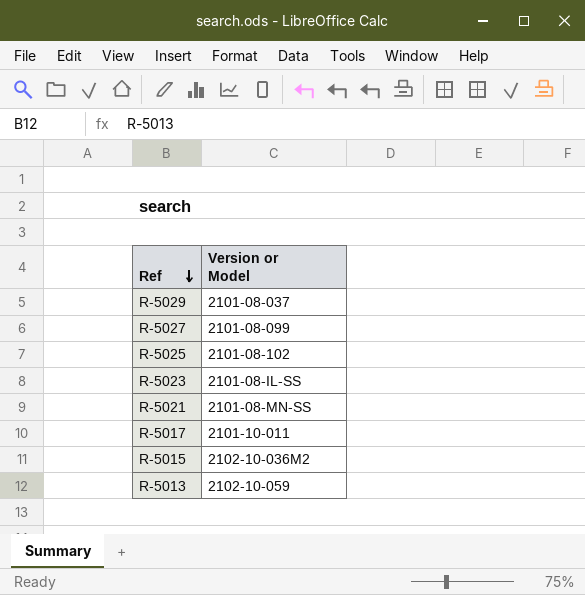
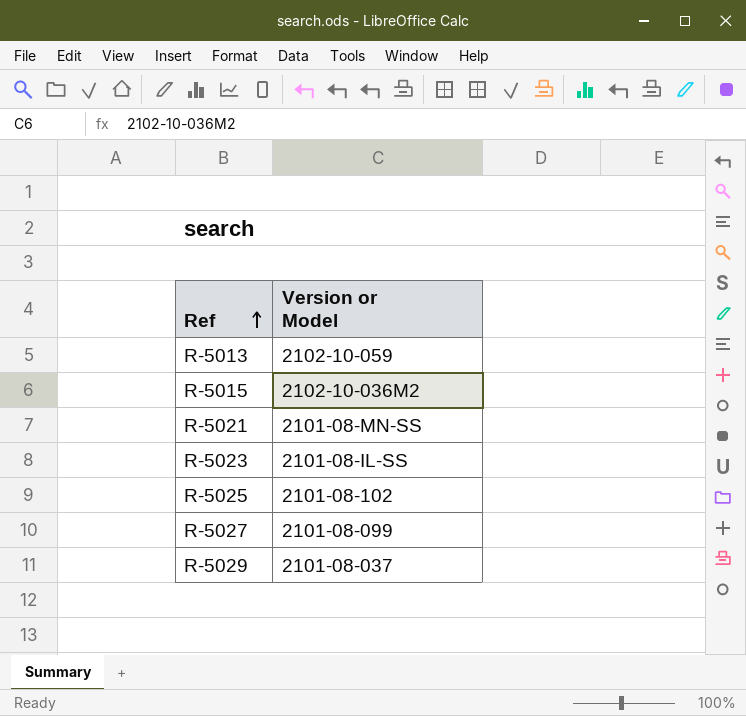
row order: Ref descending -> Ref ascending
row R-5017: 2101-10-011 -> none

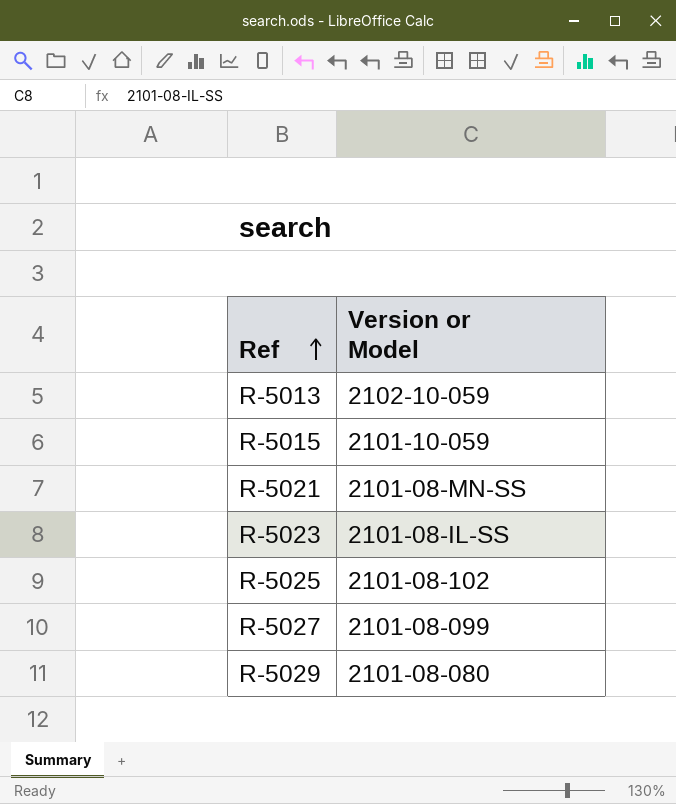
R-5015 | Version or Model: 2102-10-036M2 -> 2101-10-059
R-5029 | Version or Model: 2101-08-037 -> 2101-08-080

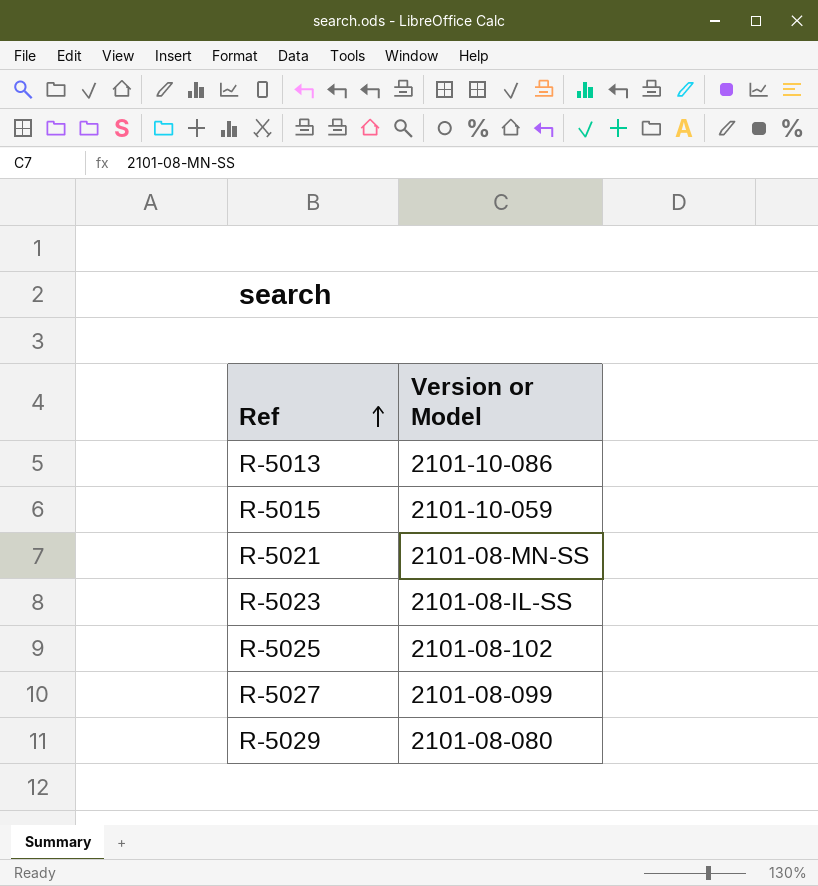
R-5013 | Version or Model: 2102-10-059 -> 2101-10-086

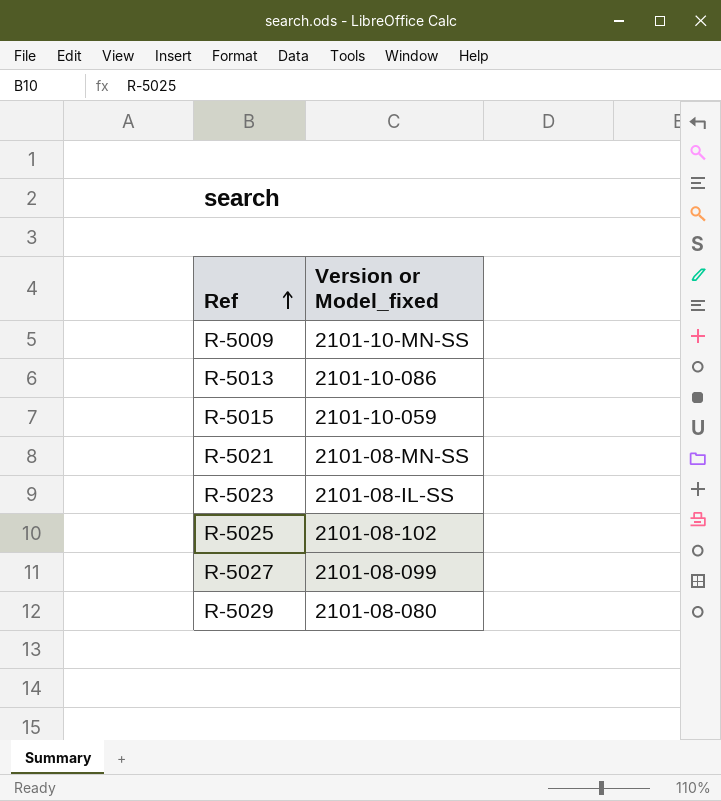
column name: Version or Model -> Version or Model_fixed
row R-5009: none -> 2101-10-MN-SS

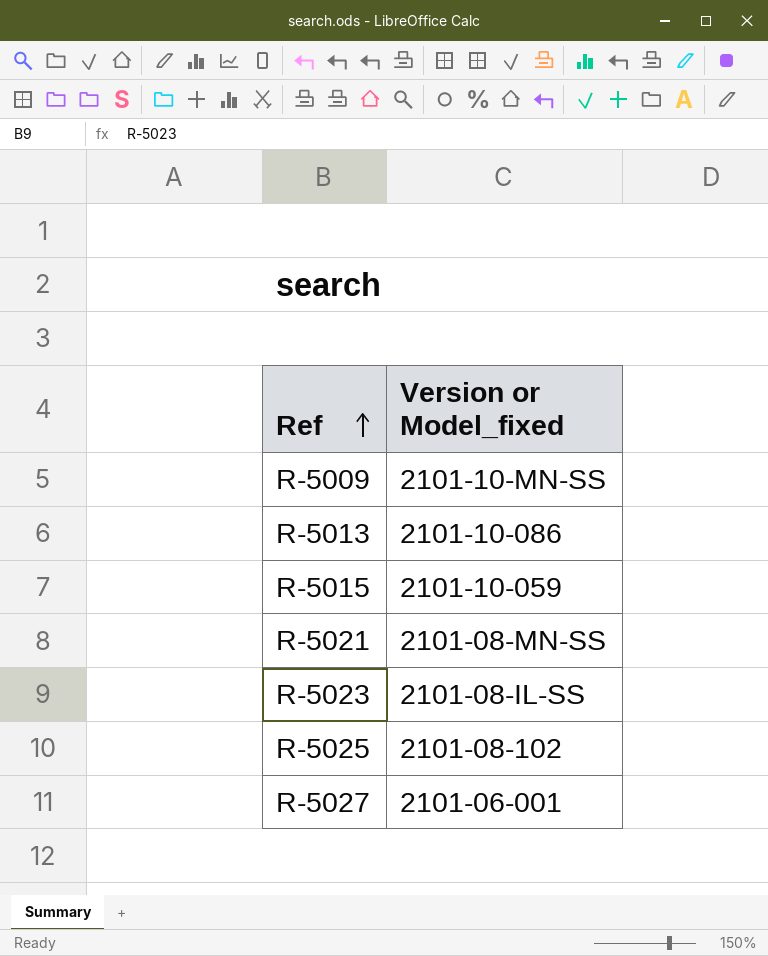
row R-5029: 2101-08-080 -> none
R-5027 | Version or Model_fixed: 2101-08-099 -> 2101-06-001

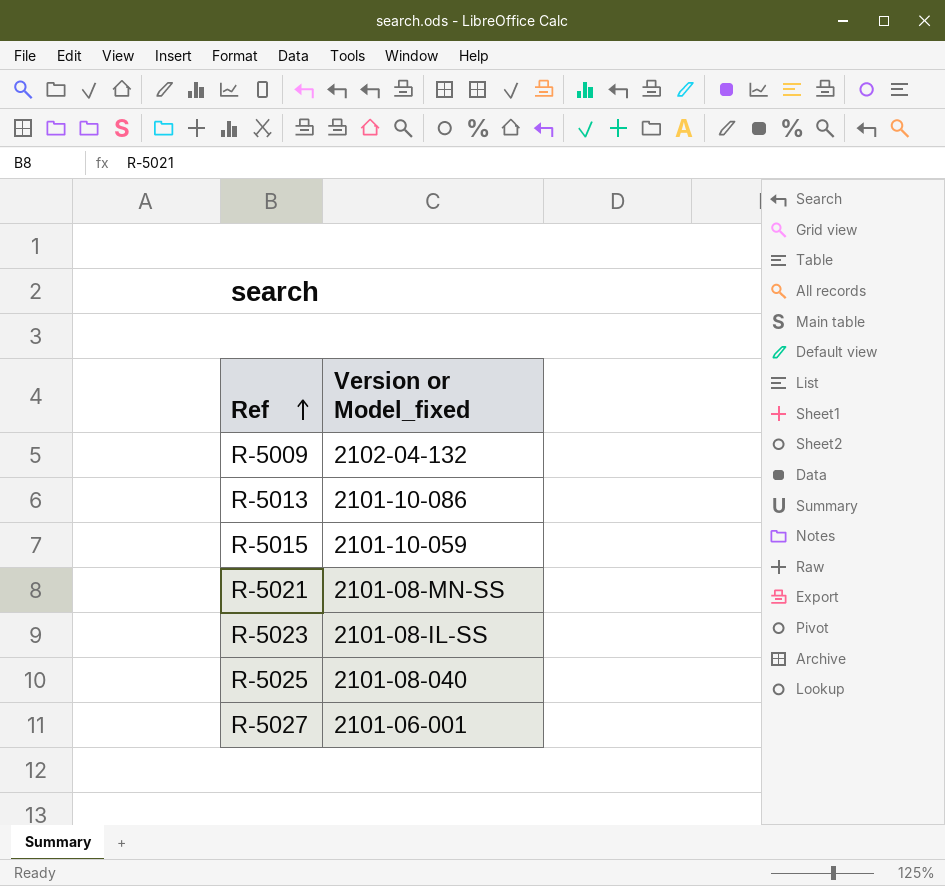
R-5009 | Version or Model_fixed: 2101-10-MN-SS -> 2102-04-132
R-5025 | Version or Model_fixed: 2101-08-102 -> 2101-08-040

